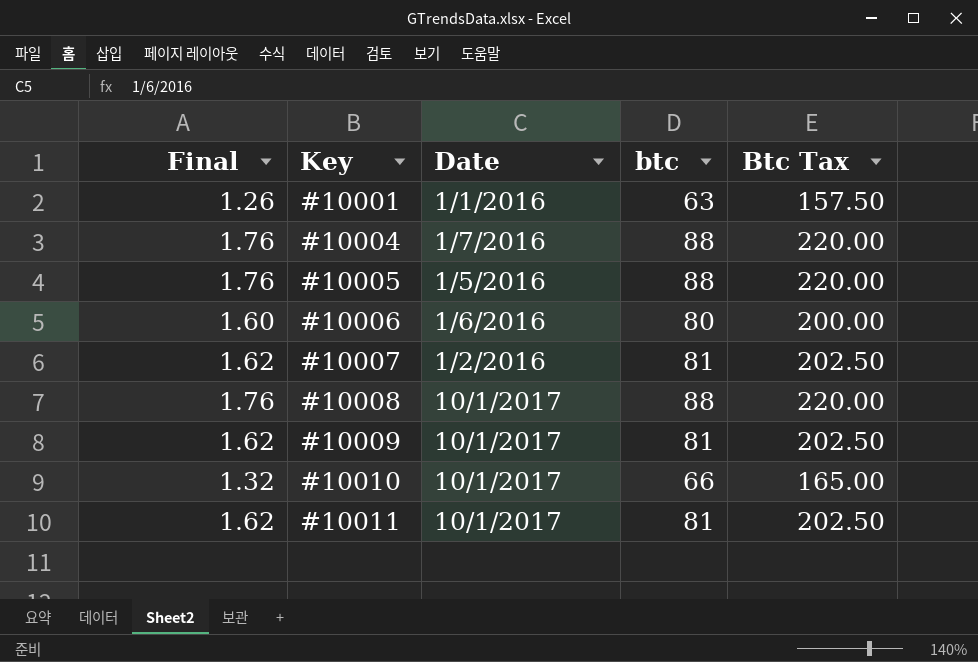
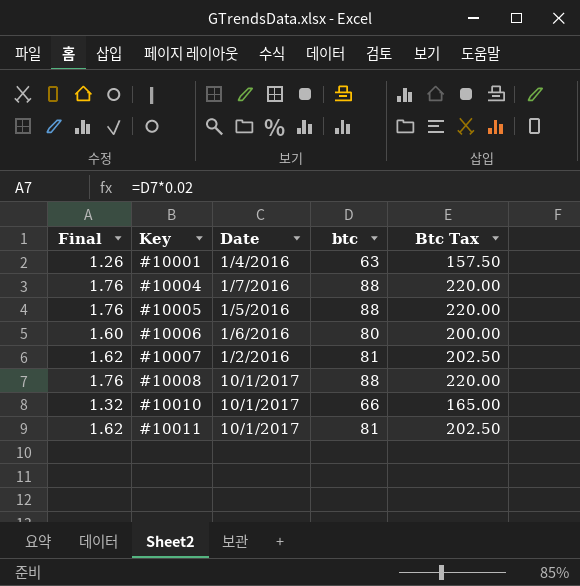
row #10009: 1.62 | 10/1/2017 | 81 | 202.50 -> none
#10001 | Date: 1/1/2016 -> 1/4/2016

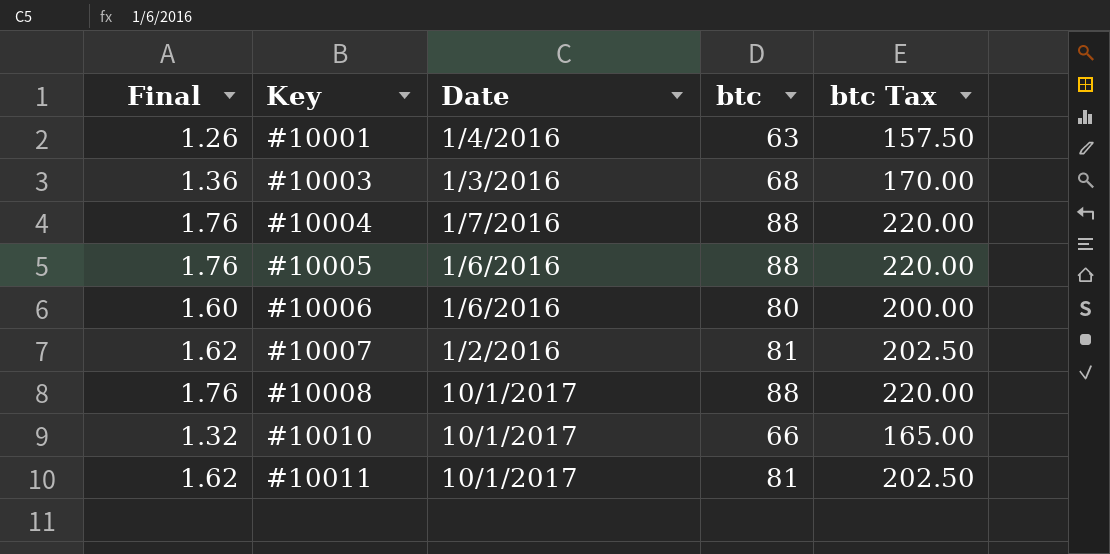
column name: Btc Tax -> btc Tax
row #10003: none -> 1.36 | 1/3/2016 | 68 | 170.00
#10005 | Date: 1/5/2016 -> 1/6/2016

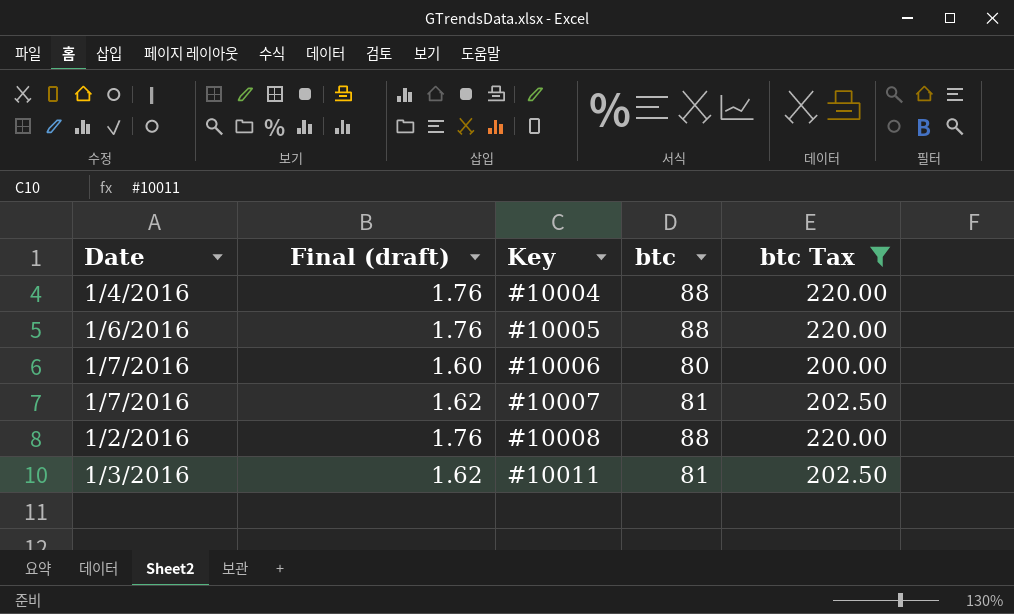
filter: none -> btc Tax >= 200.00
column Date | position: 3 -> 1
column name: Final -> Final (draft)
#10004 | Date: 1/7/2016 -> 1/4/2016
#10006 | Date: 1/6/2016 -> 1/7/2016
#10007 | Date: 1/2/2016 -> 1/7/2016
#10008 | Date: 10/1/2017 -> 1/2/2016
#10011 | Date: 10/1/2017 -> 1/3/2016

